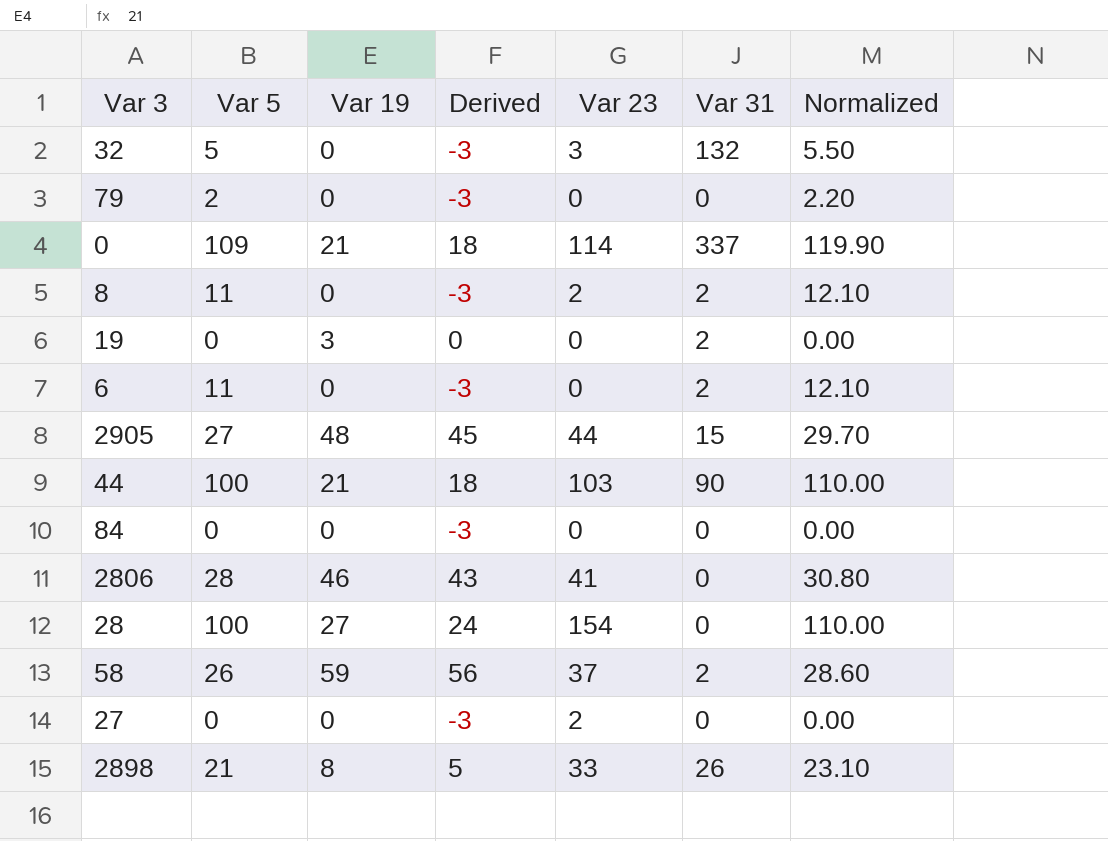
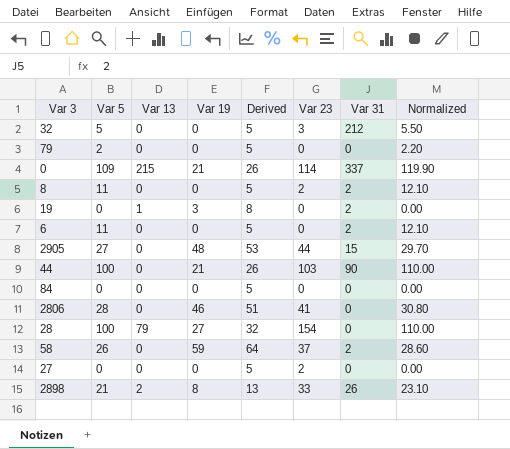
column Var 13 | position: none -> 3
column Derived | formula: [Var 19] - 3 -> [Var 19] + 5
32 | Var 31: 132 -> 212

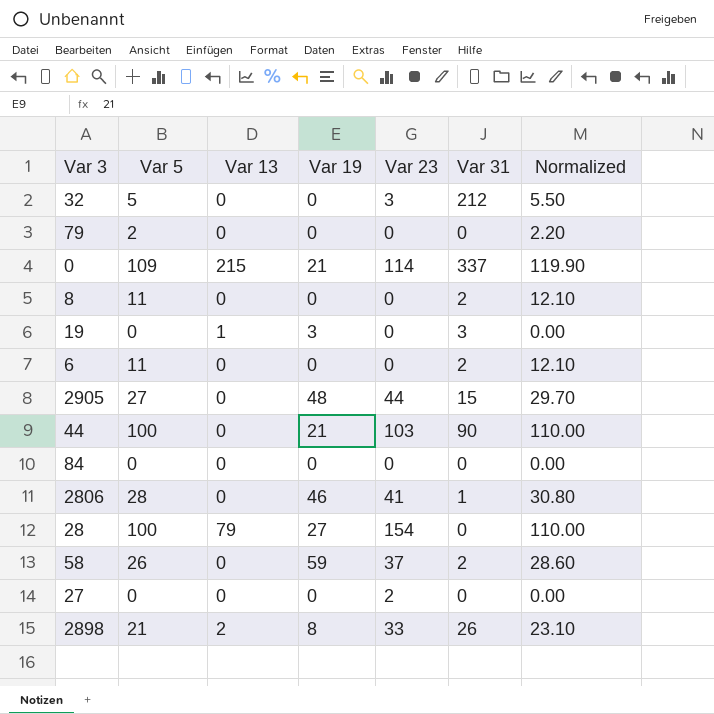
column Derived | formula: [Var 19] + 5 -> none
8 | Var 23: 2 -> 0
19 | Var 31: 2 -> 3
2806 | Var 31: 0 -> 1

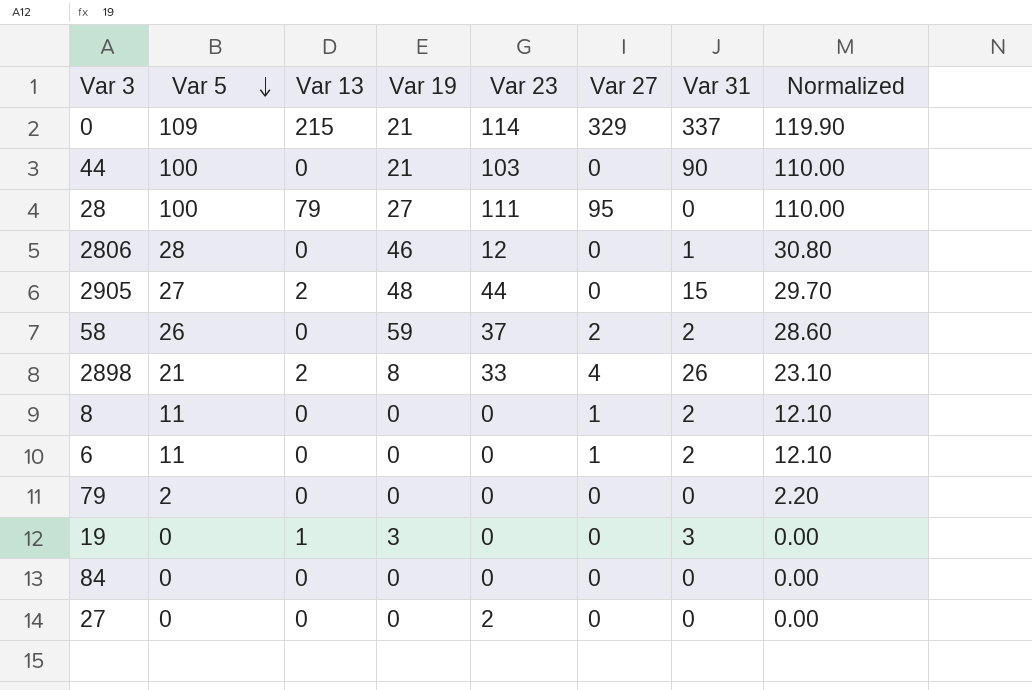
row order: none -> Var 5 descending
column Var 27 | position: none -> 6
row 32: 5 | 0 | 0 | 3 | 212 | 5.50 -> none
28 | Var 23: 154 -> 111
2806 | Var 23: 41 -> 12
2905 | Var 13: 0 -> 2

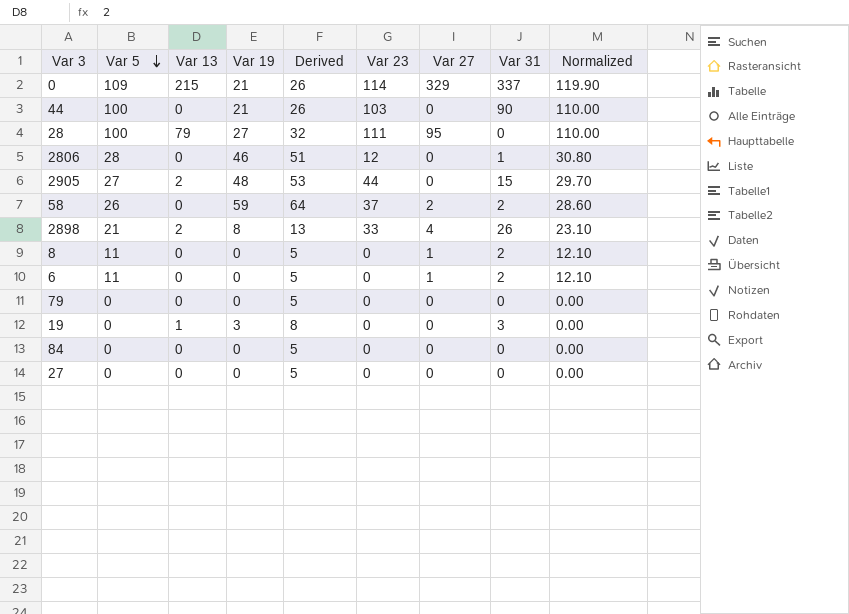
column Derived | formula: none -> [Var 19] + 5
79 | Var 5: 2 -> 0
79 | Normalized: 2.20 -> 0.00
27 | Var 23: 2 -> 0

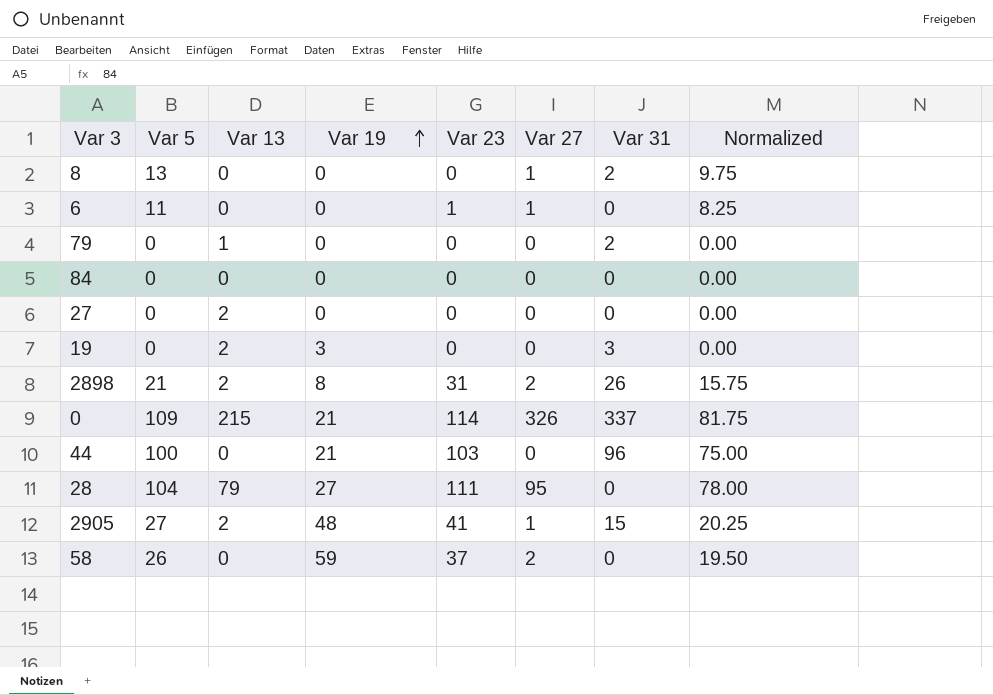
row order: Var 5 descending -> Var 19 ascending
column Derived | formula: [Var 19] + 5 -> none
column Normalized | formula: [Var 5] * 1.1 -> [Var 5] * 0.75
row 2806: 28 | 0 | 46 | 51 | 12 | 0 | 1 | 30.80 -> none
8 | Var 5: 11 -> 13
6 | Var 23: 0 -> 1
6 | Var 31: 2 -> 0
79 | Var 13: 0 -> 1
79 | Var 31: 0 -> 2
27 | Var 13: 0 -> 2
19 | Var 13: 1 -> 2
2898 | Var 23: 33 -> 31
2898 | Var 27: 4 -> 2
0 | Var 27: 329 -> 326
44 | Var 31: 90 -> 96
28 | Var 5: 100 -> 104
2905 | Var 23: 44 -> 41
2905 | Var 27: 0 -> 1
58 | Var 31: 2 -> 0

